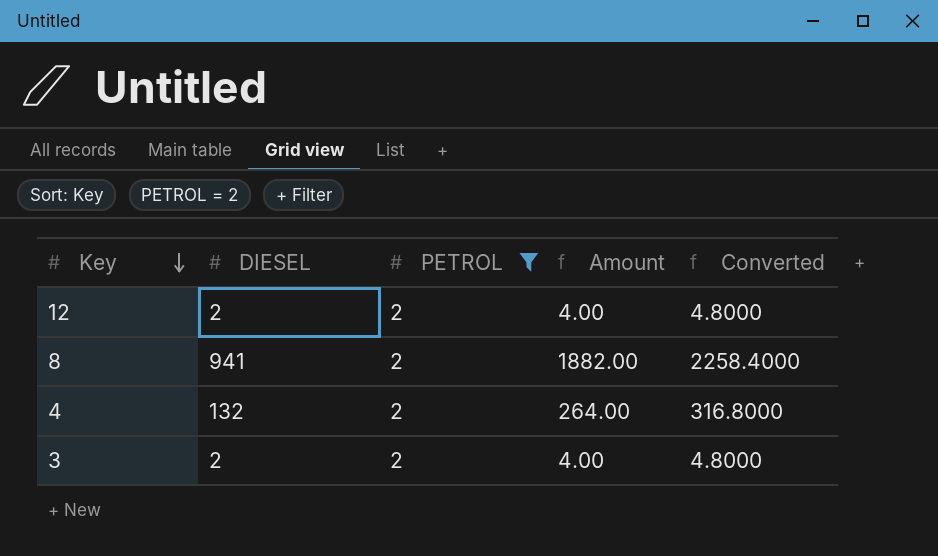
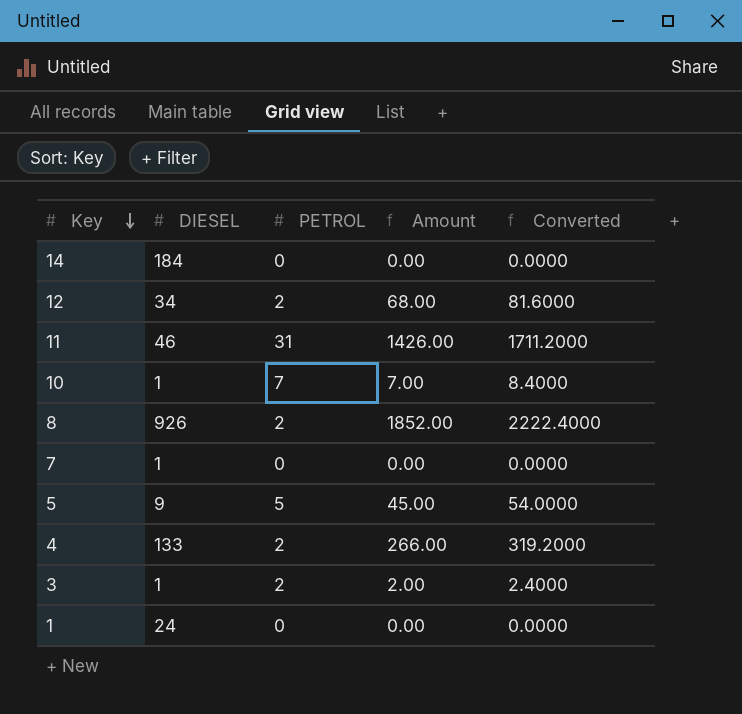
filter: PETROL = 2 -> none
12 | DIESEL: 2 -> 34
12 | Amount: 4.00 -> 68.00
12 | Converted: 4.8000 -> 81.6000
8 | DIESEL: 941 -> 926
8 | Amount: 1882.00 -> 1852.00
8 | Converted: 2258.4000 -> 2222.4000
4 | DIESEL: 132 -> 133
4 | Amount: 264.00 -> 266.00
4 | Converted: 316.8000 -> 319.2000
3 | DIESEL: 2 -> 1
3 | Amount: 4.00 -> 2.00
3 | Converted: 4.8000 -> 2.4000

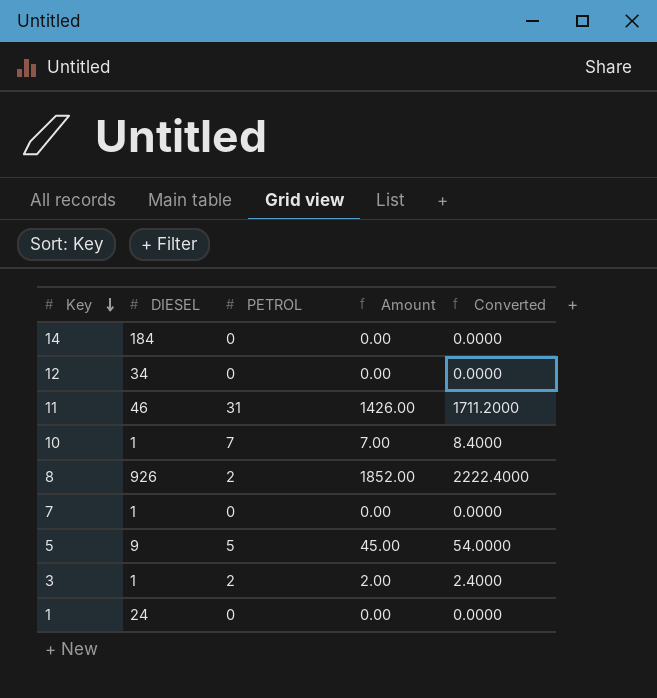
row 4: 133 | 2 | 266.00 | 319.2000 -> none
12 | PETROL: 2 -> 0
12 | Amount: 68.00 -> 0.00
12 | Converted: 81.6000 -> 0.0000

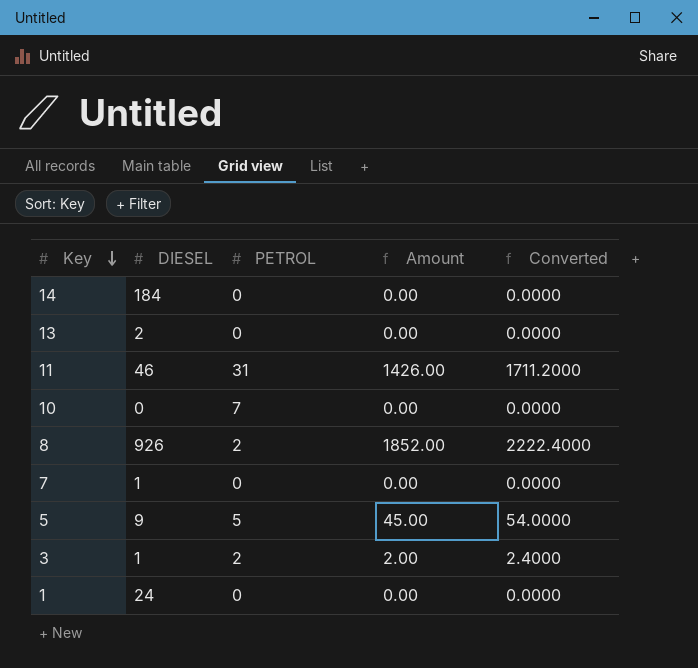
row 12: 34 | 0 | 0.00 | 0.0000 -> none
row 13: none -> 2 | 0 | 0.00 | 0.0000
10 | DIESEL: 1 -> 0
10 | Amount: 7.00 -> 0.00
10 | Converted: 8.4000 -> 0.0000

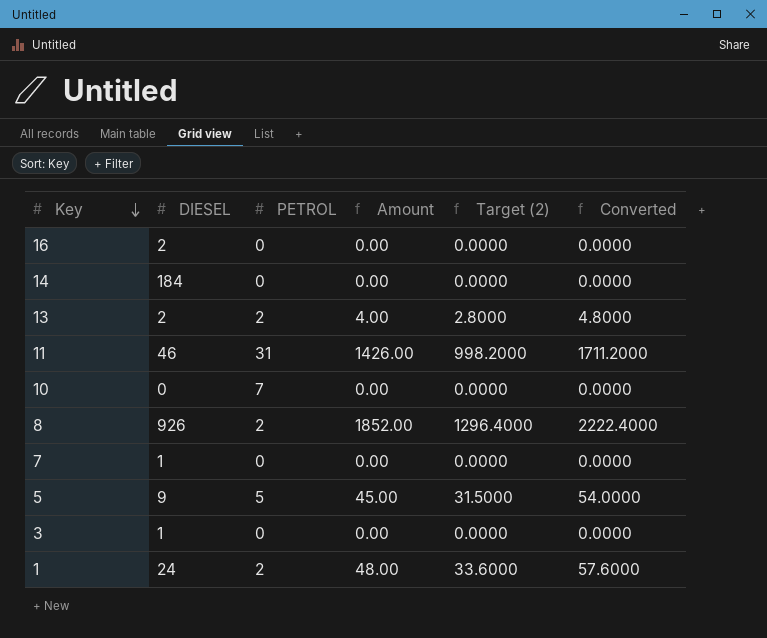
column Target (2) | formula: none -> [Amount] * 0.7
row 16: none -> 2 | 0 | 0.00 | 0.0000 | 0.0000
13 | PETROL: 0 -> 2
13 | Amount: 0.00 -> 4.00
13 | Converted: 0.0000 -> 4.8000
3 | PETROL: 2 -> 0
3 | Amount: 2.00 -> 0.00
3 | Converted: 2.4000 -> 0.0000
1 | PETROL: 0 -> 2
1 | Amount: 0.00 -> 48.00
1 | Converted: 0.0000 -> 57.6000

